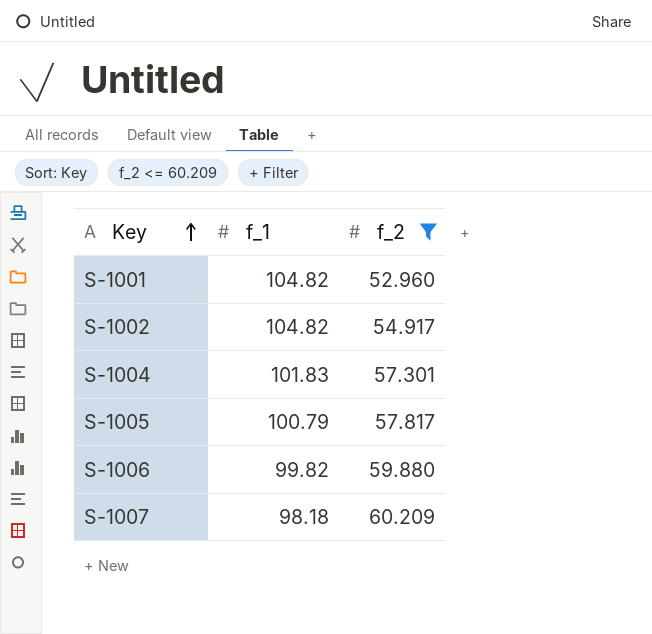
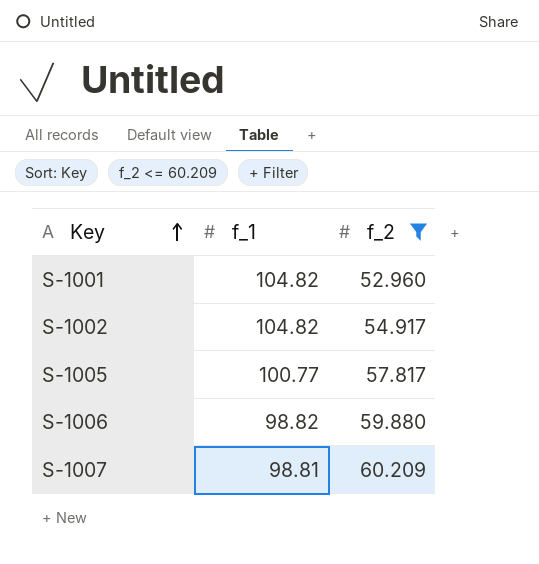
row S-1004: 101.83 | 57.301 -> none
S-1005 | f_1: 100.79 -> 100.77
S-1006 | f_1: 99.82 -> 98.82
S-1007 | f_1: 98.18 -> 98.81

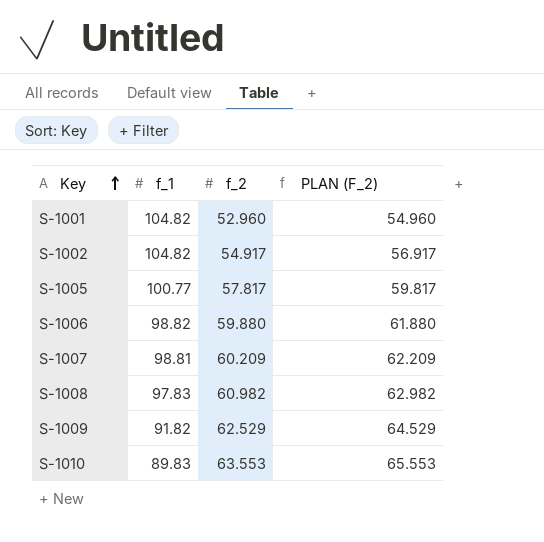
filter: f_2 <= 60.209 -> none
column PLAN (F_2) | formula: none -> [f_2] + 2

